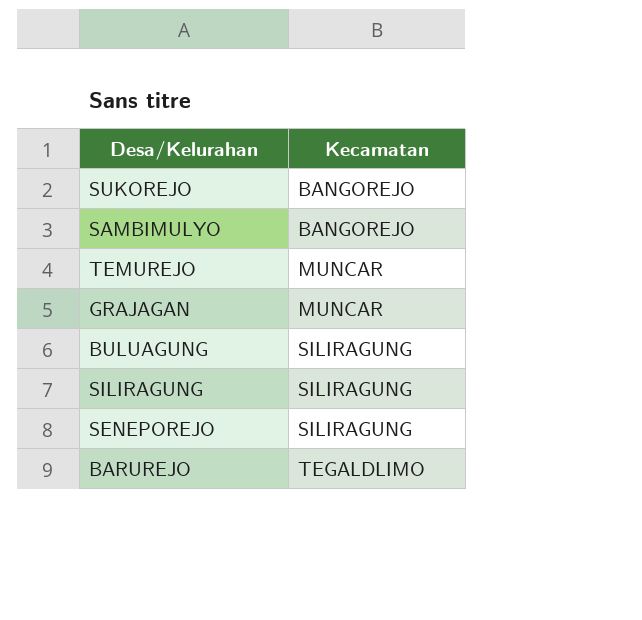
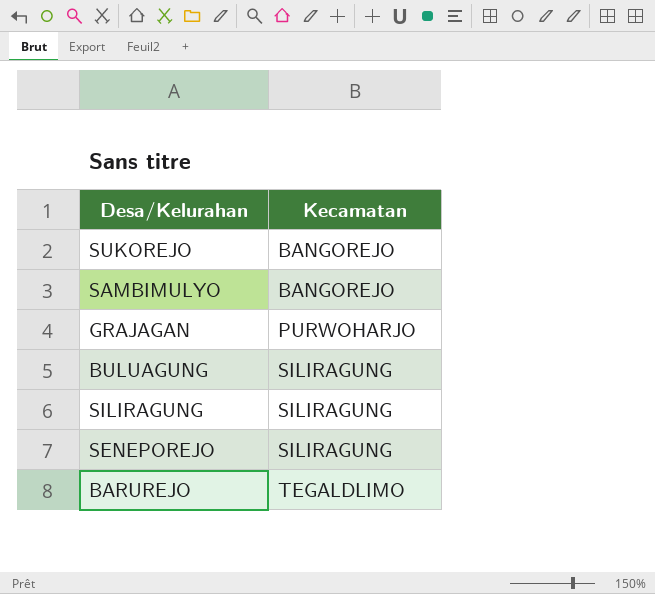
row TEMUREJO: MUNCAR -> none
GRAJAGAN | Kecamatan: MUNCAR -> PURWOHARJO

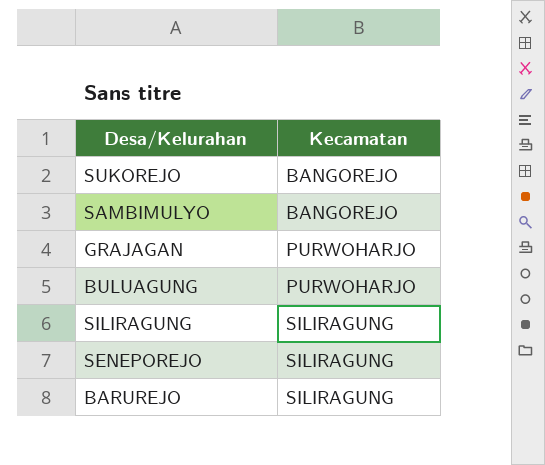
BULUAGUNG | Kecamatan: SILIRAGUNG -> PURWOHARJO
BARUREJO | Kecamatan: TEGALDLIMO -> SILIRAGUNG

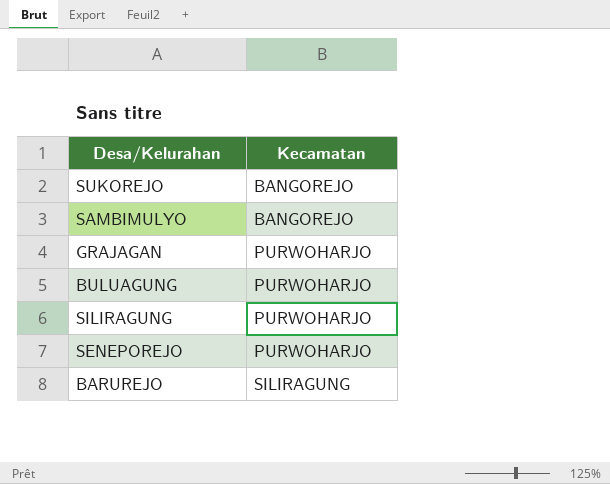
SILIRAGUNG | Kecamatan: SILIRAGUNG -> PURWOHARJO
SENEPOREJO | Kecamatan: SILIRAGUNG -> PURWOHARJO

